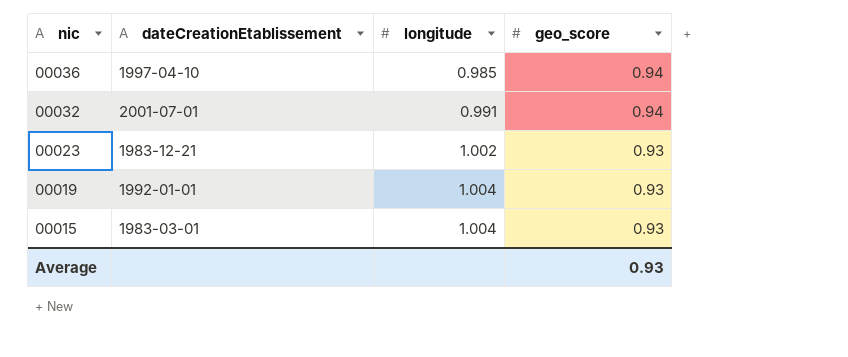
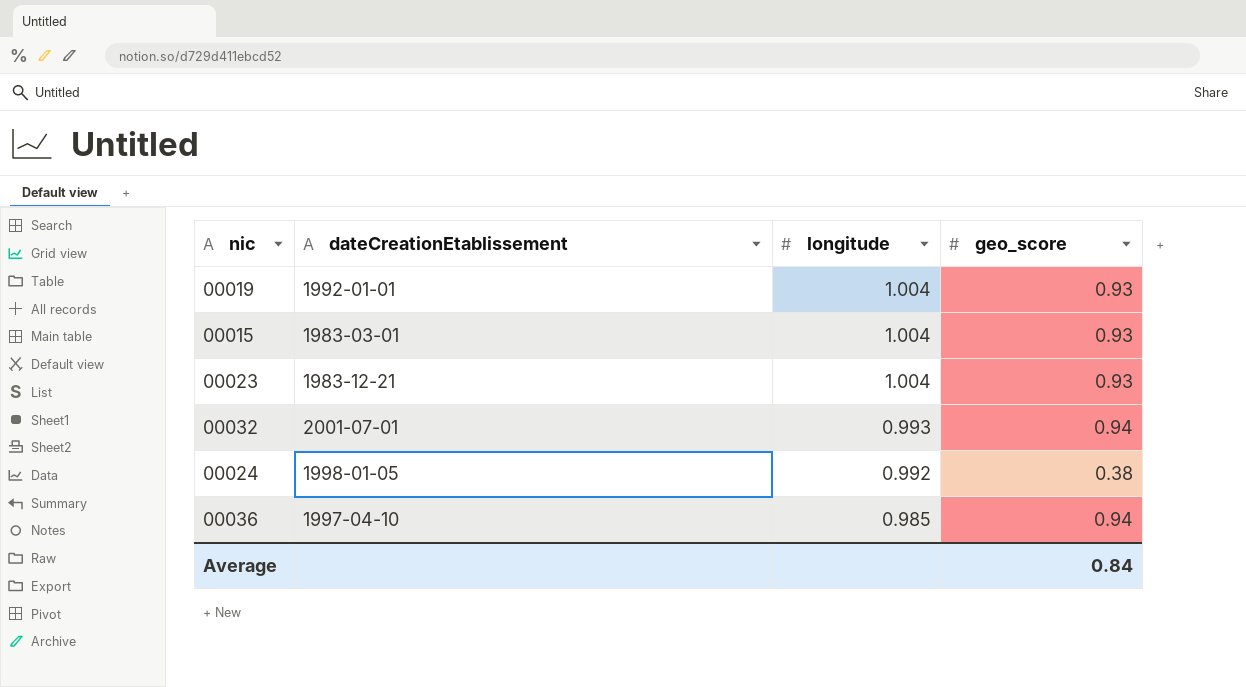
row order: nic descending -> longitude descending
00023 | longitude: 1.002 -> 1.004
00032 | longitude: 0.991 -> 0.993
row 00024: none -> 1998-01-05 | 0.992 | 0.38
Average | geo_score: 0.93 -> 0.84

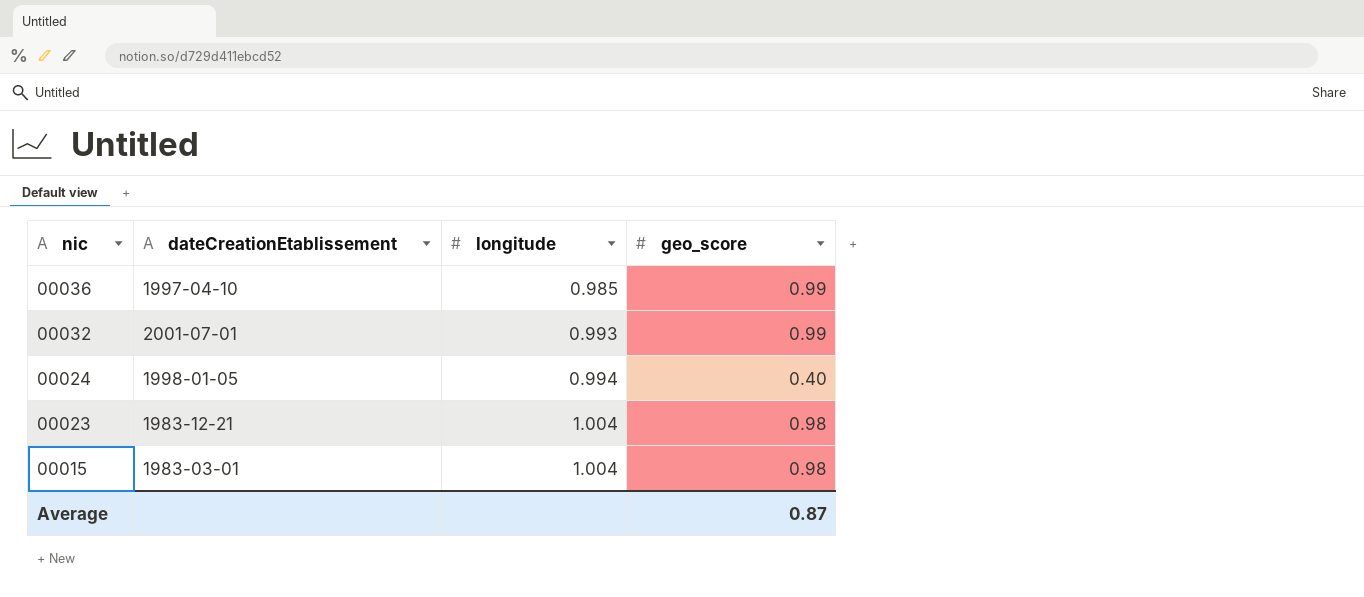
row order: longitude descending -> nic descending
row 00019: 1992-01-01 | 1.004 | 0.93 -> none
00036 | geo_score: 0.94 -> 0.99
00032 | geo_score: 0.94 -> 0.99
00024 | longitude: 0.992 -> 0.994
00024 | geo_score: 0.38 -> 0.40
00023 | geo_score: 0.93 -> 0.98
00015 | geo_score: 0.93 -> 0.98
Average | geo_score: 0.84 -> 0.87

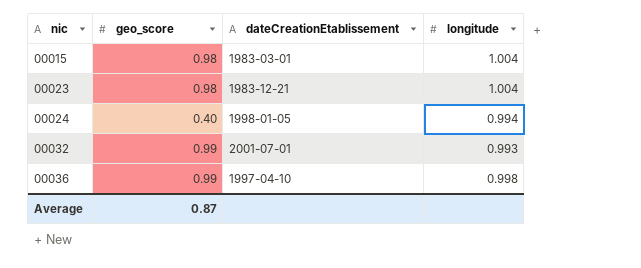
row order: nic descending -> nic ascending
column geo_score | position: 4 -> 2
00036 | longitude: 0.985 -> 0.998

